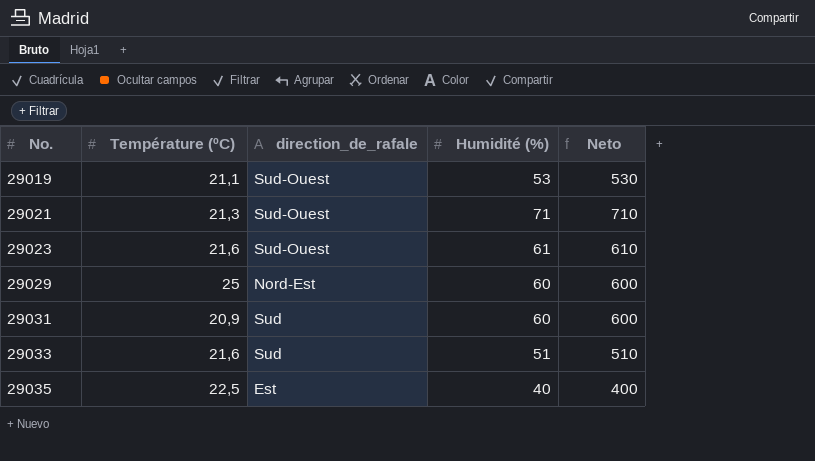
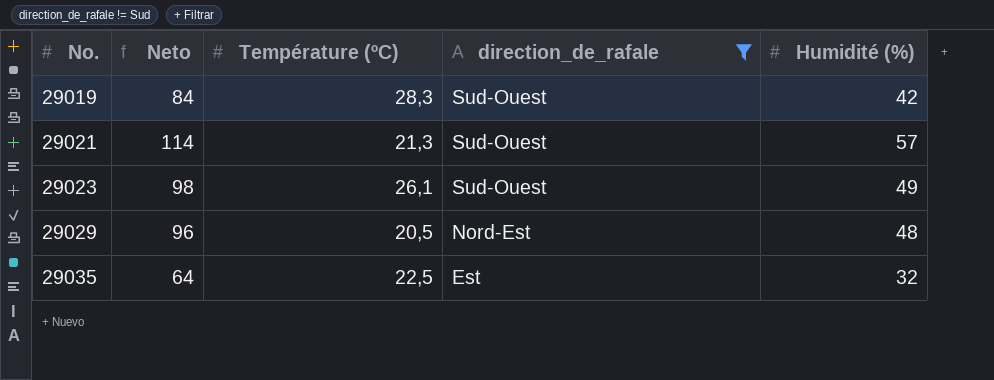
filter: none -> direction_de_rafale != Sud
column Neto | formula: [Humidité (%)] * 10 -> [Humidité (%)] * 2
column Neto | position: 5 -> 2
29019 | Température (ºC): 21,1 -> 28,3
29019 | Humidité (%): 53 -> 42
29021 | Humidité (%): 71 -> 57
29023 | Température (ºC): 21,6 -> 26,1
29023 | Humidité (%): 61 -> 49
29029 | Température (ºC): 25 -> 20,5
29029 | Humidité (%): 60 -> 48
29035 | Humidité (%): 40 -> 32

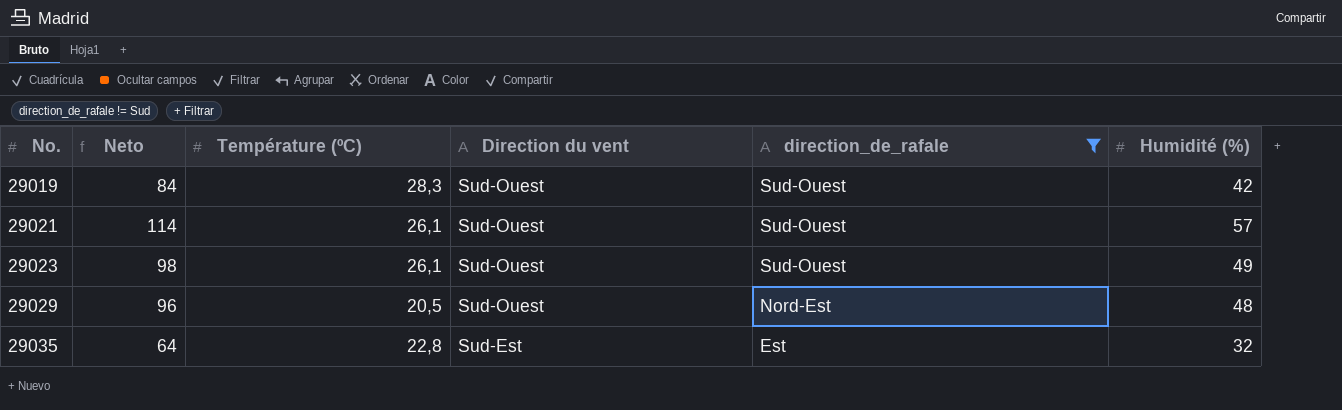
column Direction du vent | position: none -> 4
29021 | Température (ºC): 21,3 -> 26,1
29035 | Température (ºC): 22,5 -> 22,8

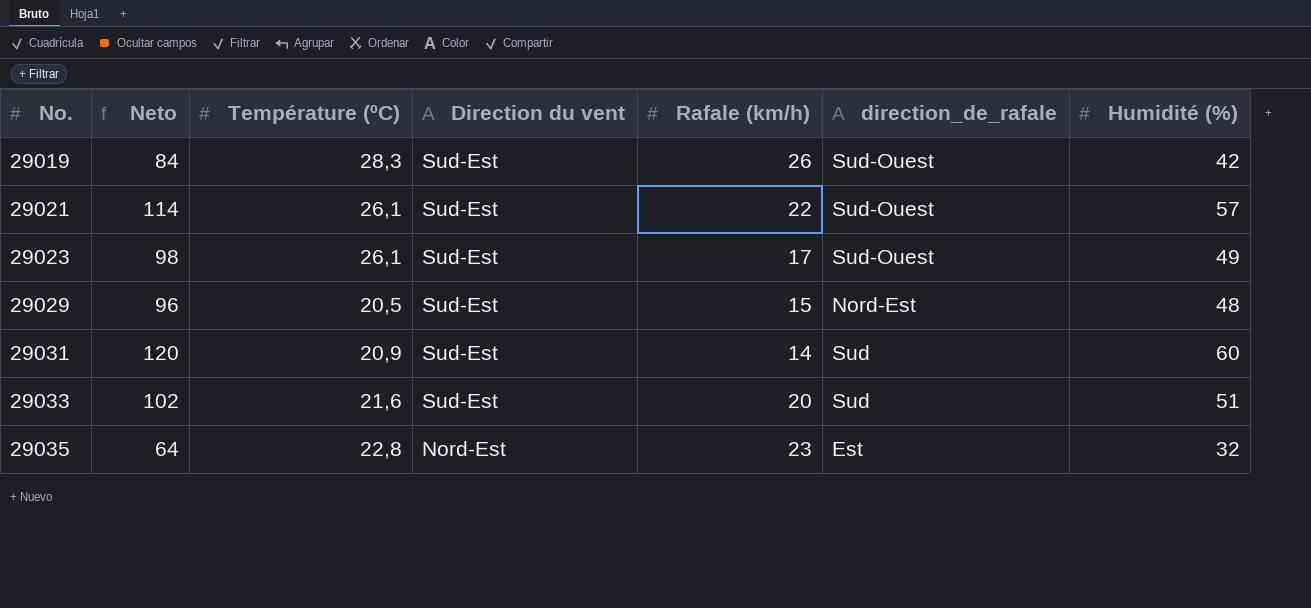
filter: direction_de_rafale != Sud -> none
column Rafale (km/h) | position: none -> 5
29019 | Direction du vent: Sud-Ouest -> Sud-Est
29021 | Direction du vent: Sud-Ouest -> Sud-Est
29023 | Direction du vent: Sud-Ouest -> Sud-Est
29029 | Direction du vent: Sud-Ouest -> Sud-Est
29035 | Direction du vent: Sud-Est -> Nord-Est

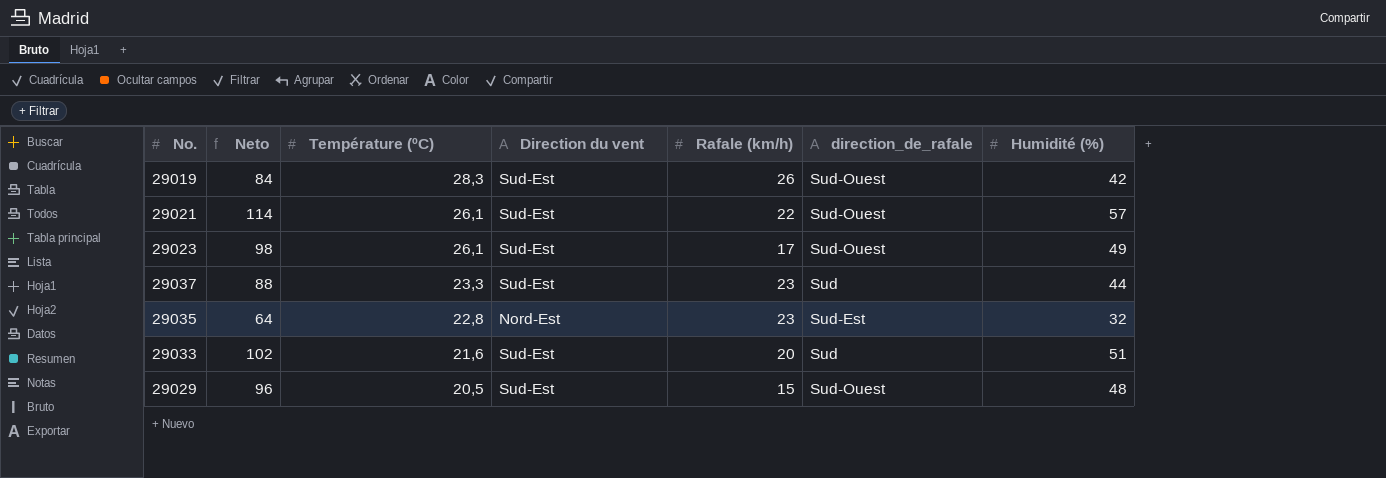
row order: No. ascending -> Température (ºC) descending
row 29031: 120 | 20,9 | Sud-Est | 14 | Sud | 60 -> none
row 29037: none -> 88 | 23,3 | Sud-Est | 23 | Sud | 44
29035 | direction_de_rafale: Est -> Sud-Est
29029 | direction_de_rafale: Nord-Est -> Sud-Ouest

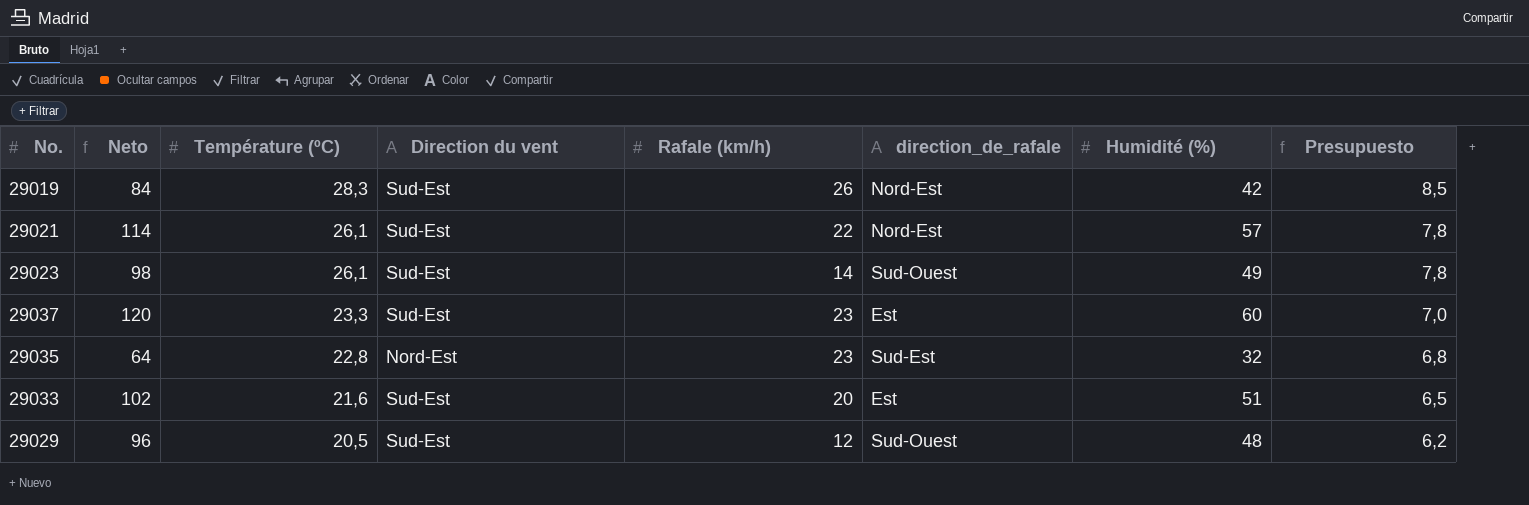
column Presupuesto | formula: none -> [Température (ºC)] * 0,3
29019 | direction_de_rafale: Sud-Ouest -> Nord-Est
29021 | direction_de_rafale: Sud-Ouest -> Nord-Est
29023 | Rafale (km/h): 17 -> 14
29037 | Neto: 88 -> 120
29037 | direction_de_rafale: Sud -> Est
29037 | Humidité (%): 44 -> 60
29033 | direction_de_rafale: Sud -> Est
29029 | Rafale (km/h): 15 -> 12

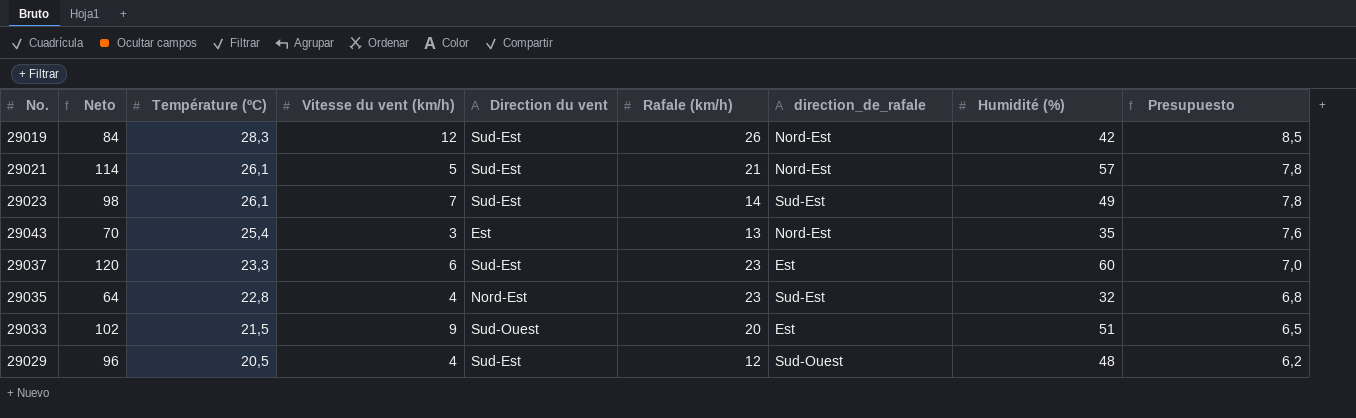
column Vitesse du vent (km/h) | position: none -> 4
29021 | Rafale (km/h): 22 -> 21
29023 | direction_de_rafale: Sud-Ouest -> Sud-Est
row 29043: none -> 70 | 25,4 | 3 | Est | 13 | Nord-Est | 35 | 7,6
29033 | Température (ºC): 21,6 -> 21,5
29033 | Direction du vent: Sud-Est -> Sud-Ouest

